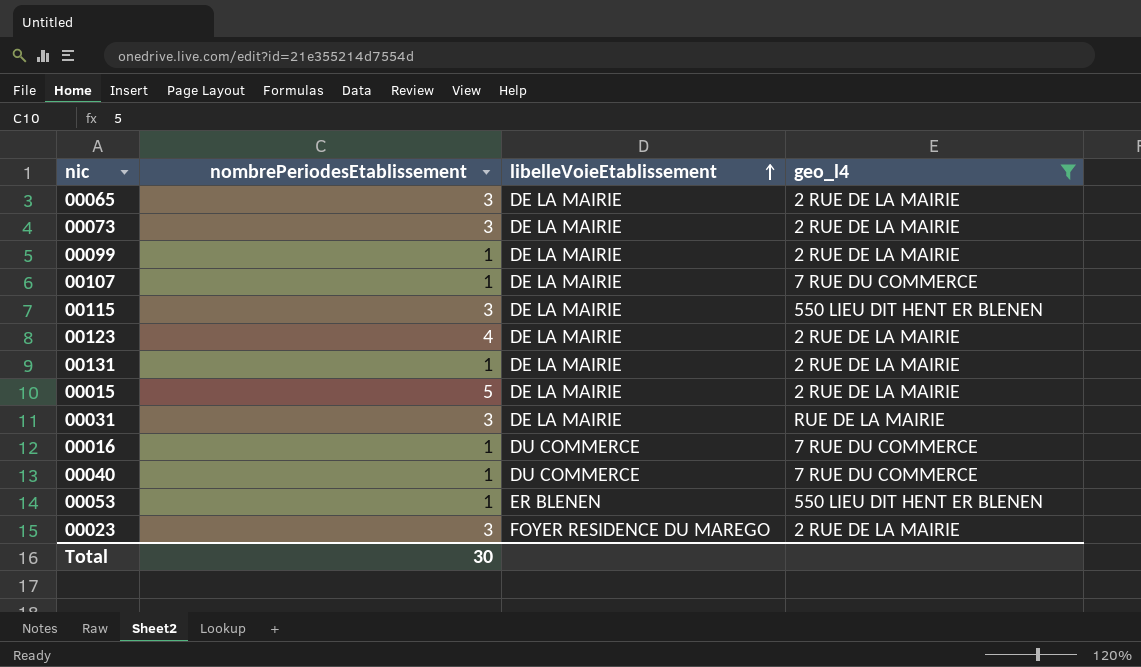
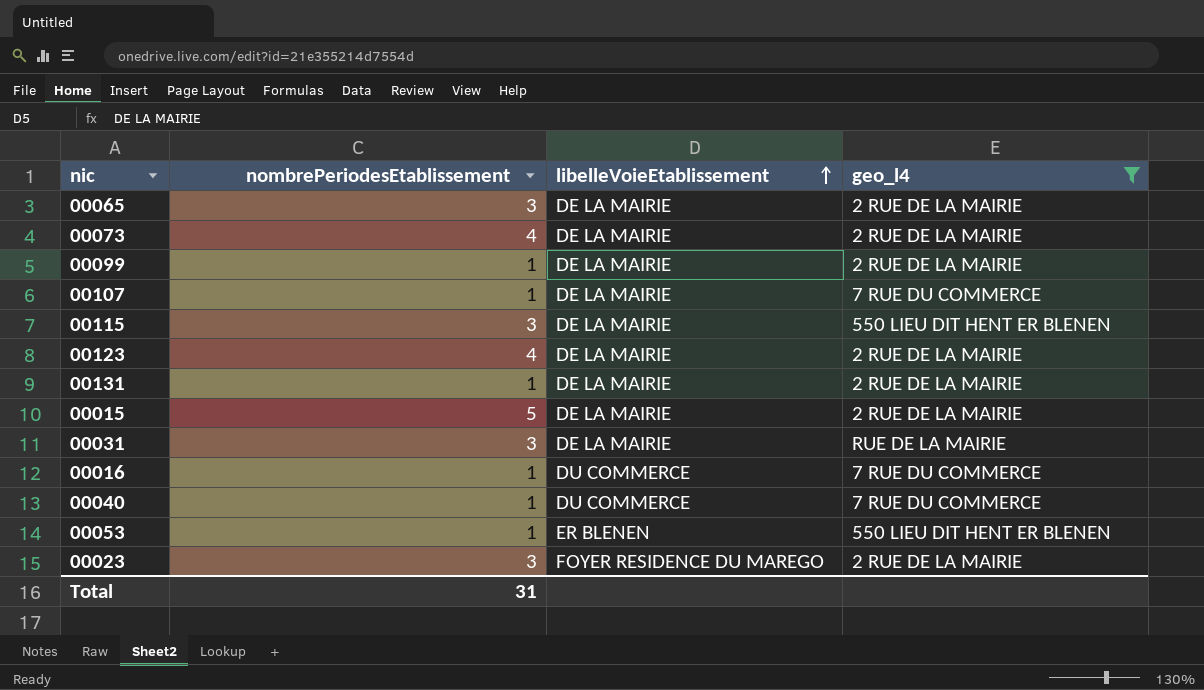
00073 | nombrePeriodesEtablissement: 3 -> 4
Total | nombrePeriodesEtablissement: 30 -> 31

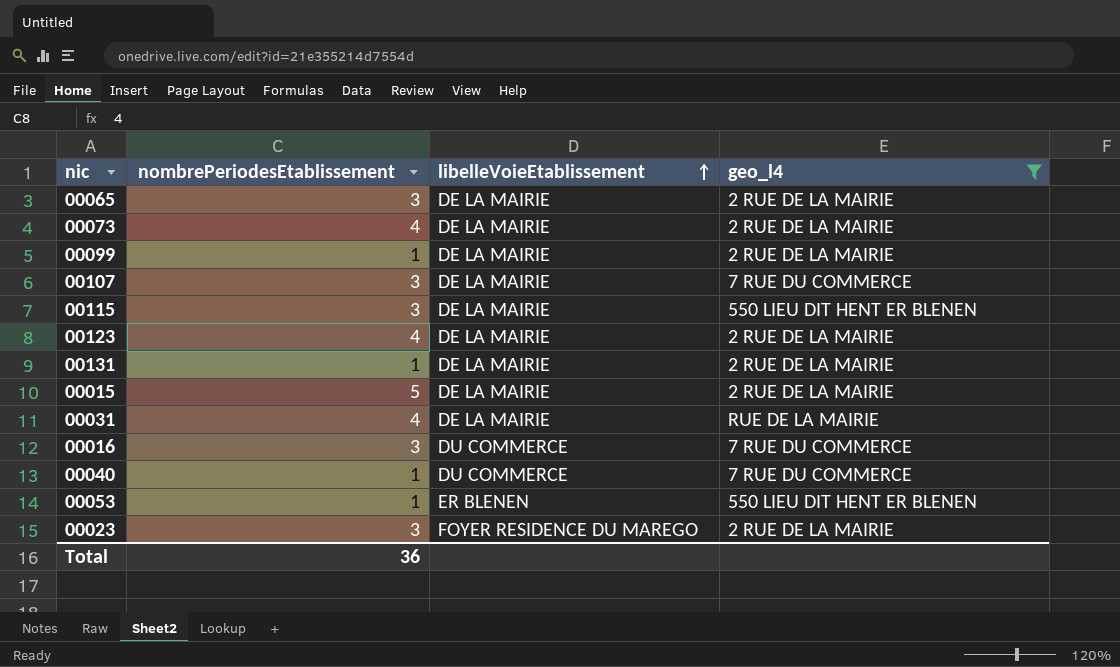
00107 | nombrePeriodesEtablissement: 1 -> 3
00031 | nombrePeriodesEtablissement: 3 -> 4
00016 | nombrePeriodesEtablissement: 1 -> 3
Total | nombrePeriodesEtablissement: 31 -> 36

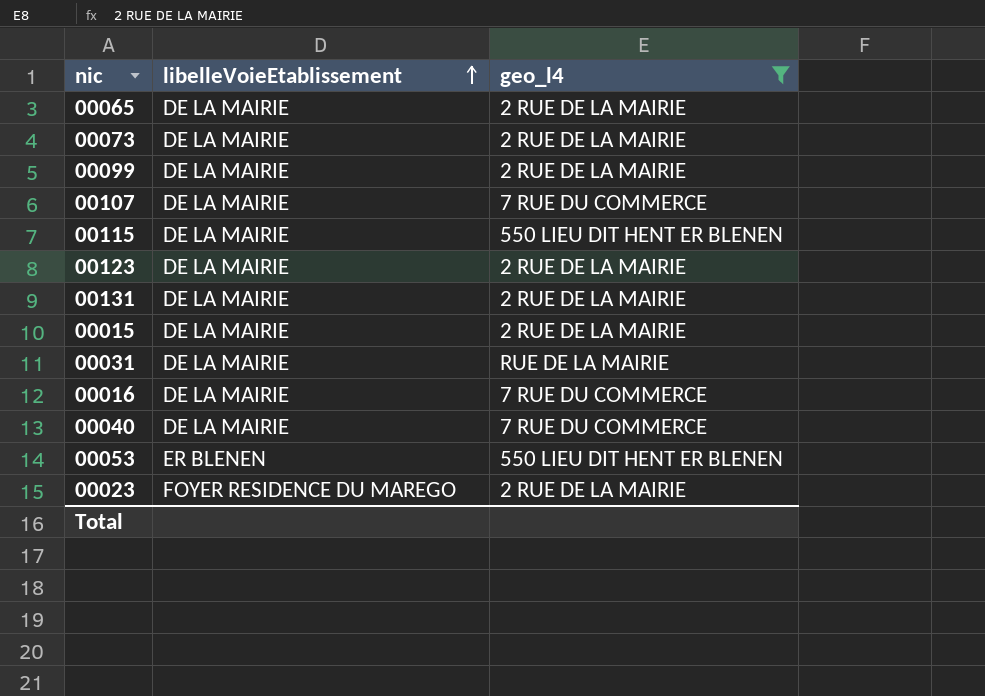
column nombrePeriodesEtablissement | position: 2 -> none
00016 | libelleVoieEtablissement: DU COMMERCE -> DE LA MAIRIE
00040 | libelleVoieEtablissement: DU COMMERCE -> DE LA MAIRIE

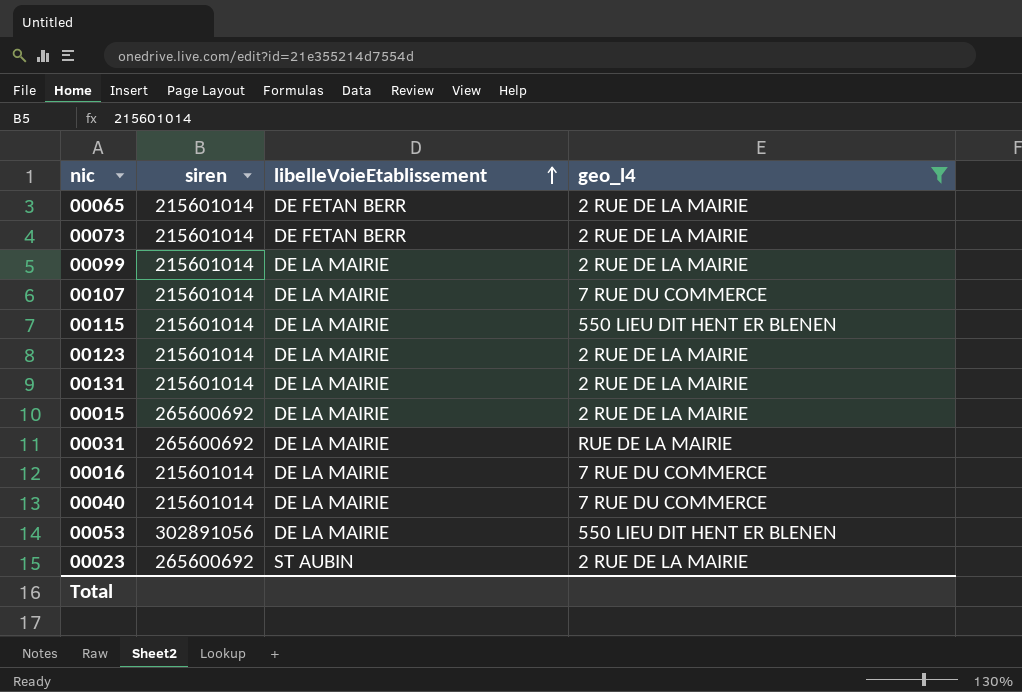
column siren | position: none -> 2
00065 | libelleVoieEtablissement: DE LA MAIRIE -> DE FETAN BERR
00073 | libelleVoieEtablissement: DE LA MAIRIE -> DE FETAN BERR
00053 | libelleVoieEtablissement: ER BLENEN -> DE LA MAIRIE
00023 | libelleVoieEtablissement: FOYER RESIDENCE DU MAREGO -> ST AUBIN

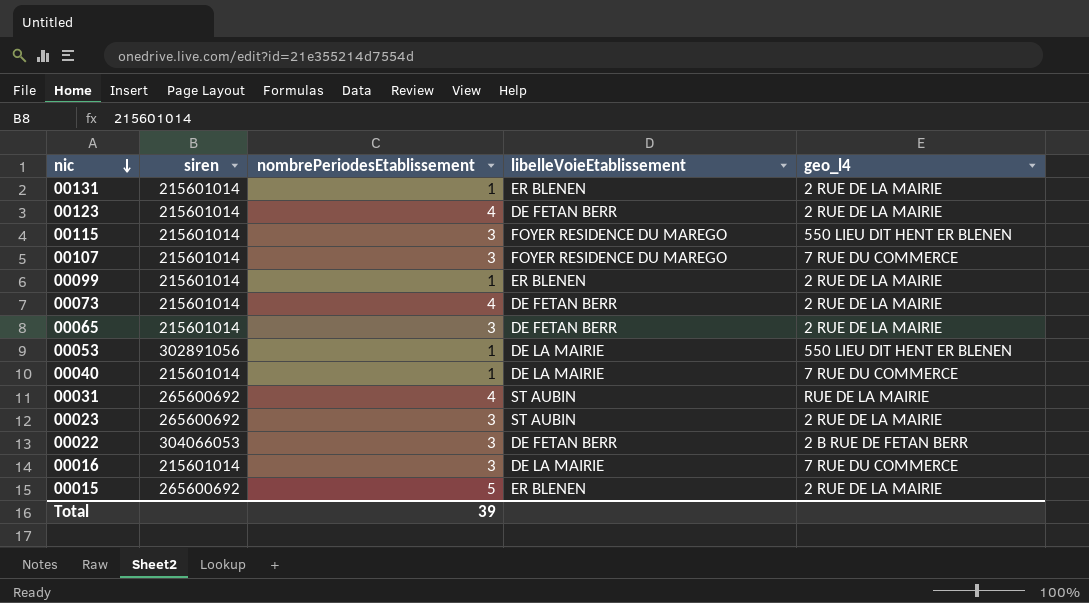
filter: geo_l4 != 2 B RUE DE FETAN BERR -> none
row order: libelleVoieEtablissement ascending -> nic descending
column nombrePeriodesEtablissement | position: none -> 3
00131 | libelleVoieEtablissement: DE LA MAIRIE -> ER BLENEN
00123 | libelleVoieEtablissement: DE LA MAIRIE -> DE FETAN BERR
00115 | libelleVoieEtablissement: DE LA MAIRIE -> FOYER RESIDENCE DU MAREGO
00107 | libelleVoieEtablissement: DE LA MAIRIE -> FOYER RESIDENCE DU MAREGO
00099 | libelleVoieEtablissement: DE LA MAIRIE -> ER BLENEN
00031 | libelleVoieEtablissement: DE LA MAIRIE -> ST AUBIN
00015 | libelleVoieEtablissement: DE LA MAIRIE -> ER BLENEN

